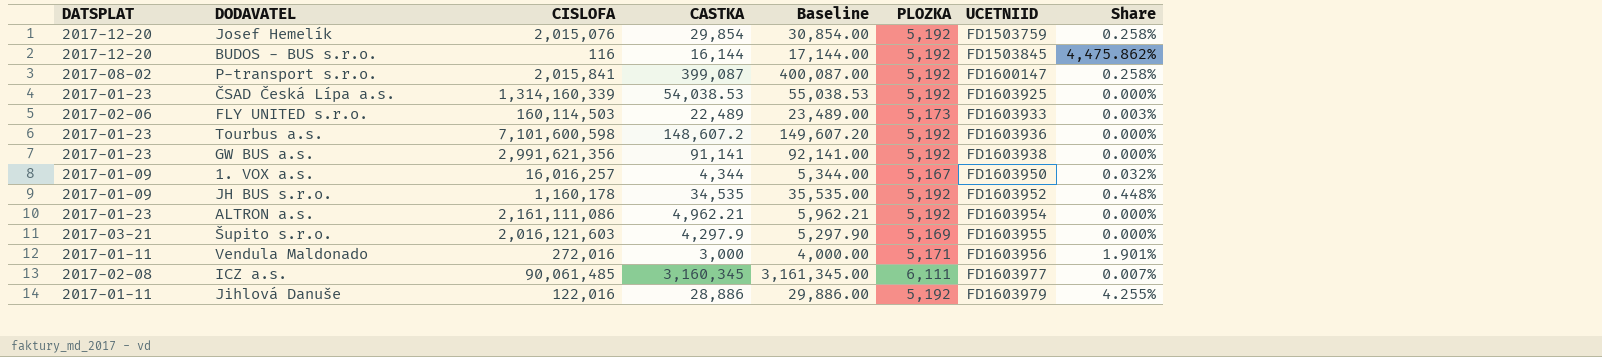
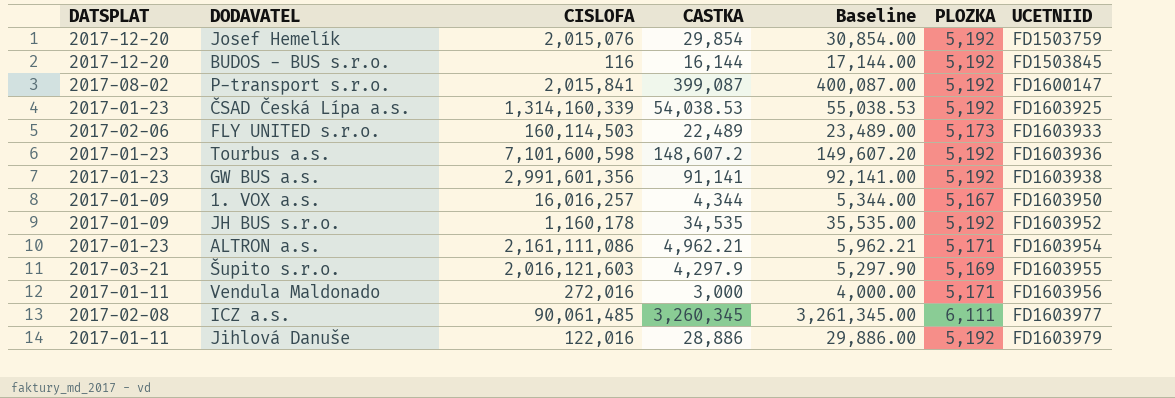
column Share | formula: [PLOZKA] / [CISLOFA] -> none
GW BUS a.s. | CISLOFA: 2,991,621,356 -> 2,991,601,356
ALTRON a.s. | PLOZKA: 5,192 -> 5,171
ICZ a.s. | CASTKA: 3,160,345 -> 3,260,345
ICZ a.s. | Baseline: 3,161,345.00 -> 3,261,345.00

